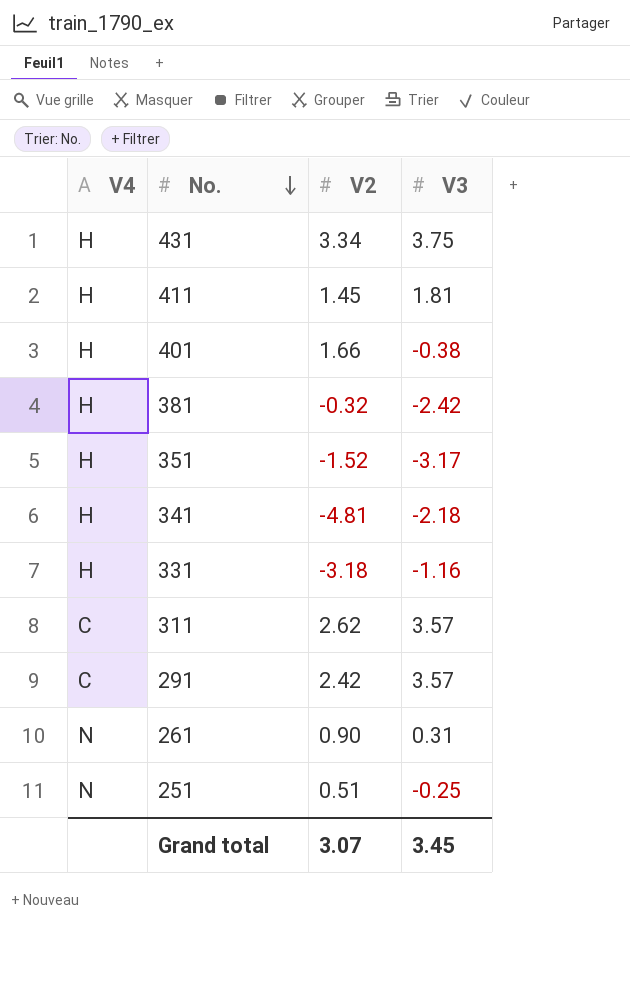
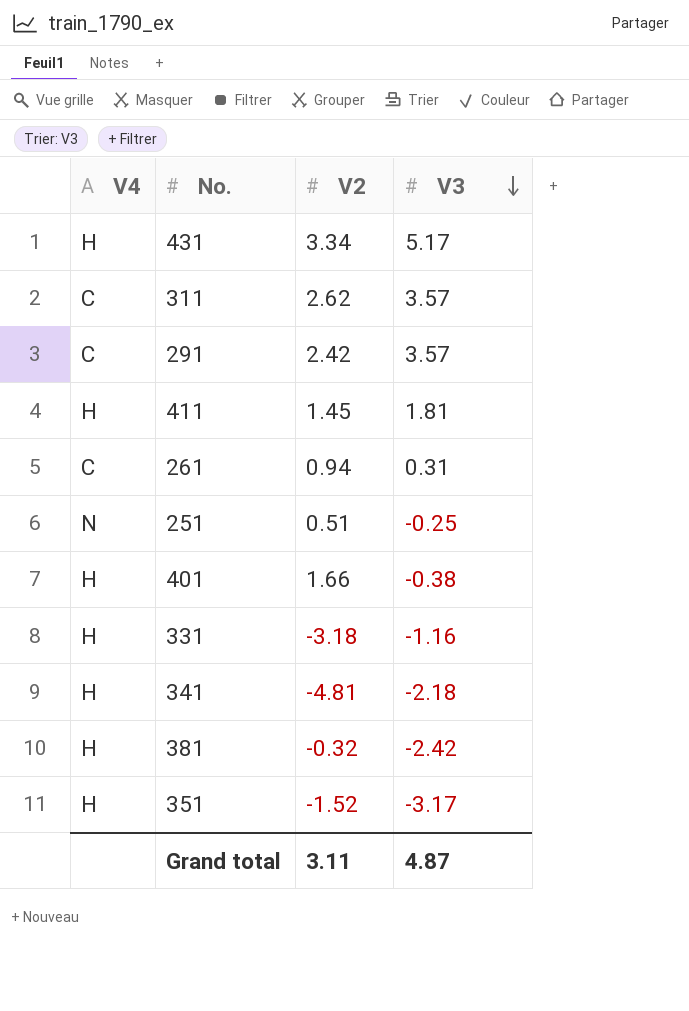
row order: No. descending -> V3 descending
431 | V3: 3.75 -> 5.17
261 | V4: N -> C
261 | V2: 0.90 -> 0.94
Grand total | V2: 3.07 -> 3.11
Grand total | V3: 3.45 -> 4.87

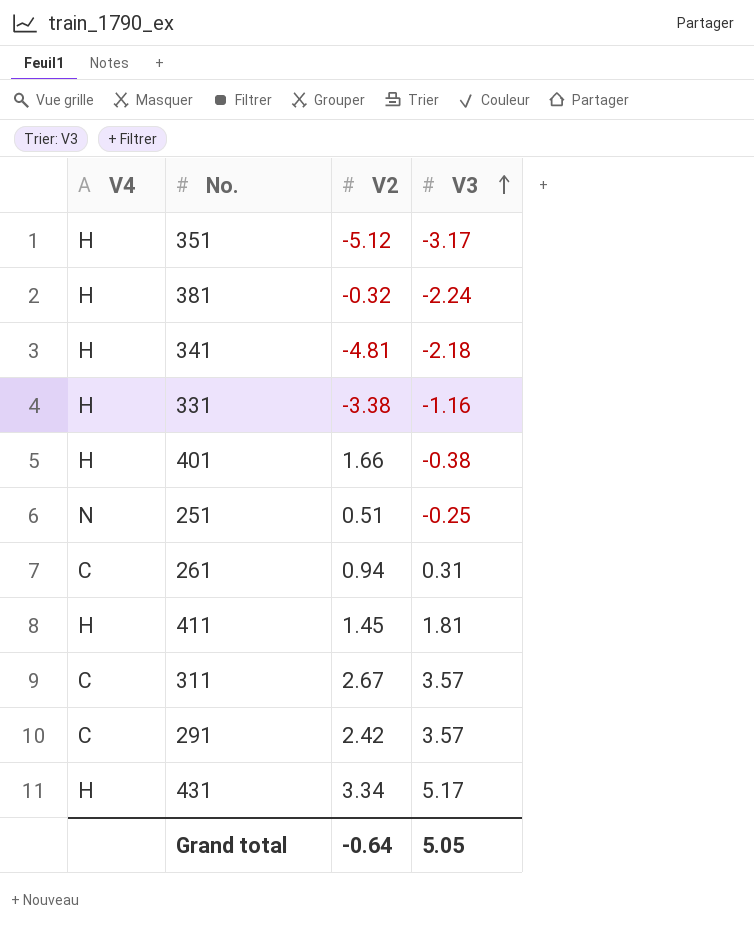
row order: V3 descending -> V3 ascending
351 | V2: -1.52 -> -5.12
381 | V3: -2.42 -> -2.24
331 | V2: -3.18 -> -3.38
311 | V2: 2.62 -> 2.67
Grand total | V2: 3.11 -> -0.64
Grand total | V3: 4.87 -> 5.05

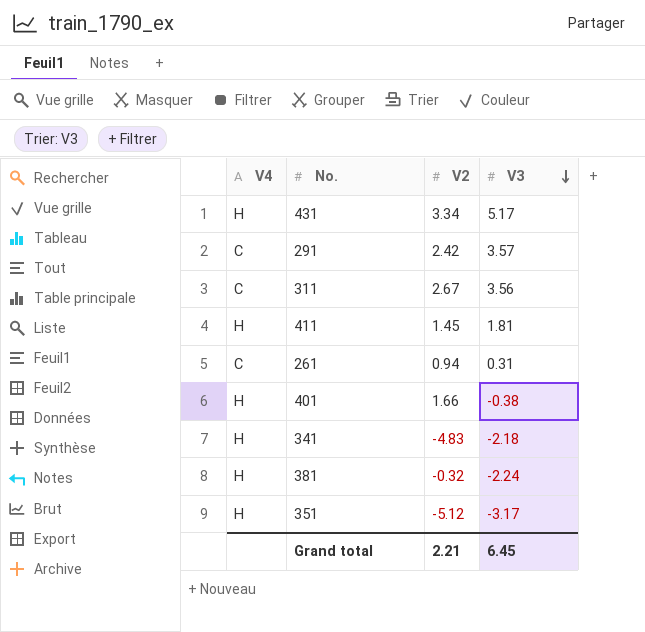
row order: V3 ascending -> V3 descending
row 331: H | -3.38 | -1.16 -> none
row 251: N | 0.51 | -0.25 -> none
311 | V3: 3.57 -> 3.56
341 | V2: -4.81 -> -4.83
Grand total | V2: -0.64 -> 2.21
Grand total | V3: 5.05 -> 6.45

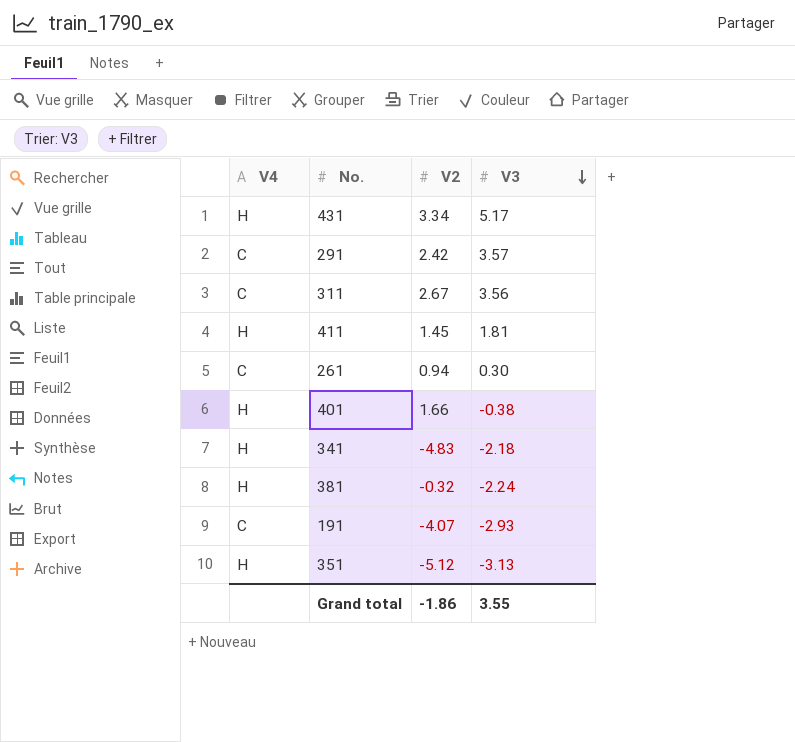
261 | V3: 0.31 -> 0.30
row 191: none -> C | -4.07 | -2.93
351 | V3: -3.17 -> -3.13
Grand total | V2: 2.21 -> -1.86
Grand total | V3: 6.45 -> 3.55

